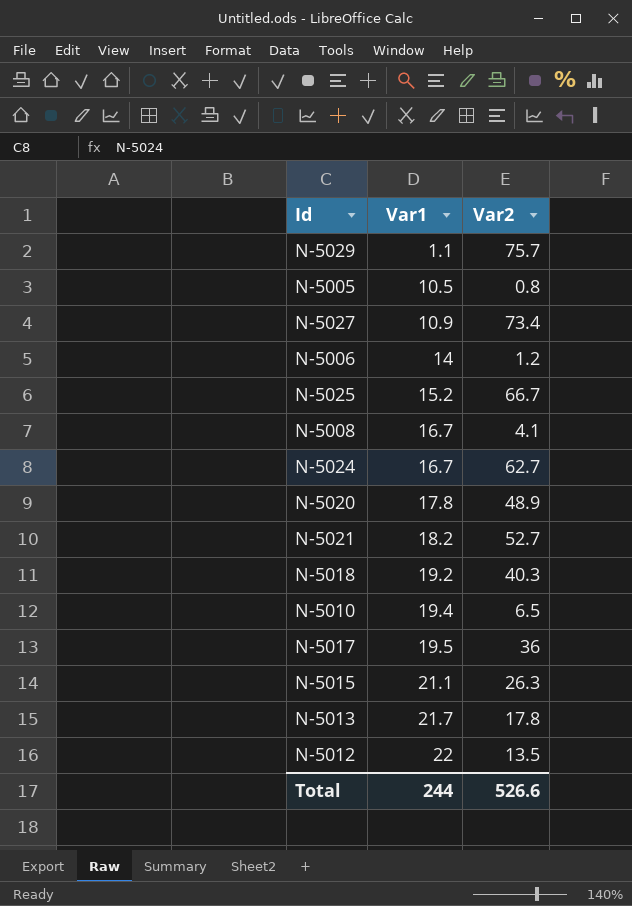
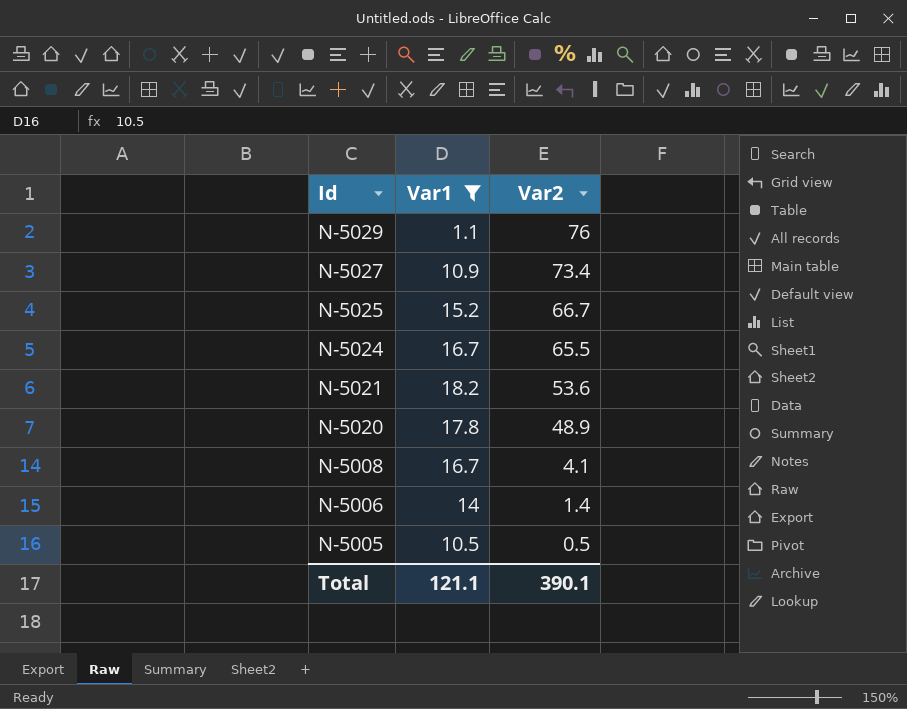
filter: none -> Var1 <= 18.2
row order: Var1 ascending -> Id descending
N-5029 | Var2: 75.7 -> 76
N-5024 | Var2: 62.7 -> 65.5
N-5021 | Var2: 52.7 -> 53.6
N-5006 | Var2: 1.2 -> 1.4
N-5005 | Var2: 0.8 -> 0.5
Total | Var1: 244 -> 121.1
Total | Var2: 526.6 -> 390.1

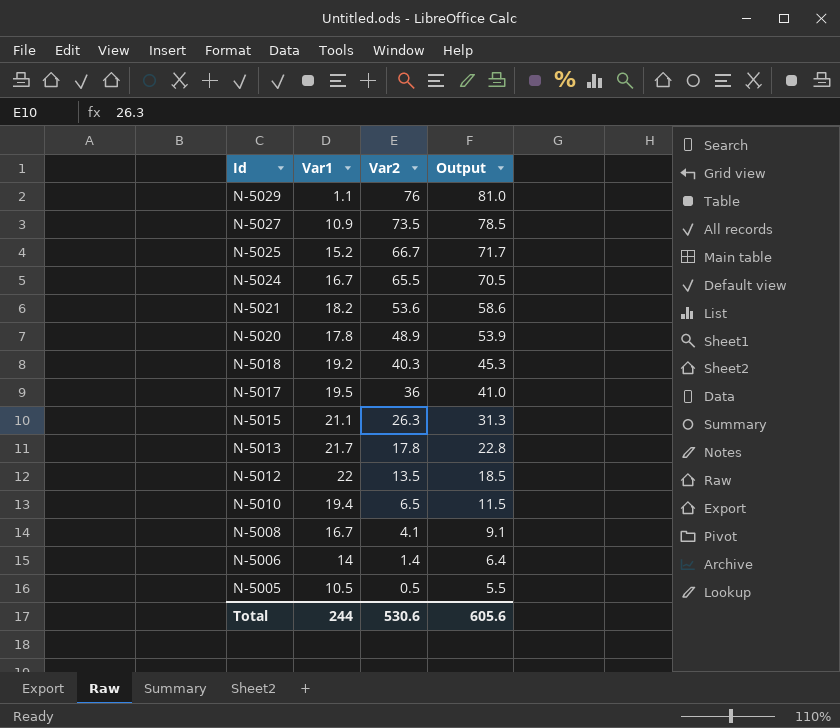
filter: Var1 <= 18.2 -> none
column Output | formula: none -> [Var2] + 5
N-5027 | Var2: 73.4 -> 73.5
Total | Var1: 121.1 -> 244
Total | Var2: 390.1 -> 530.6

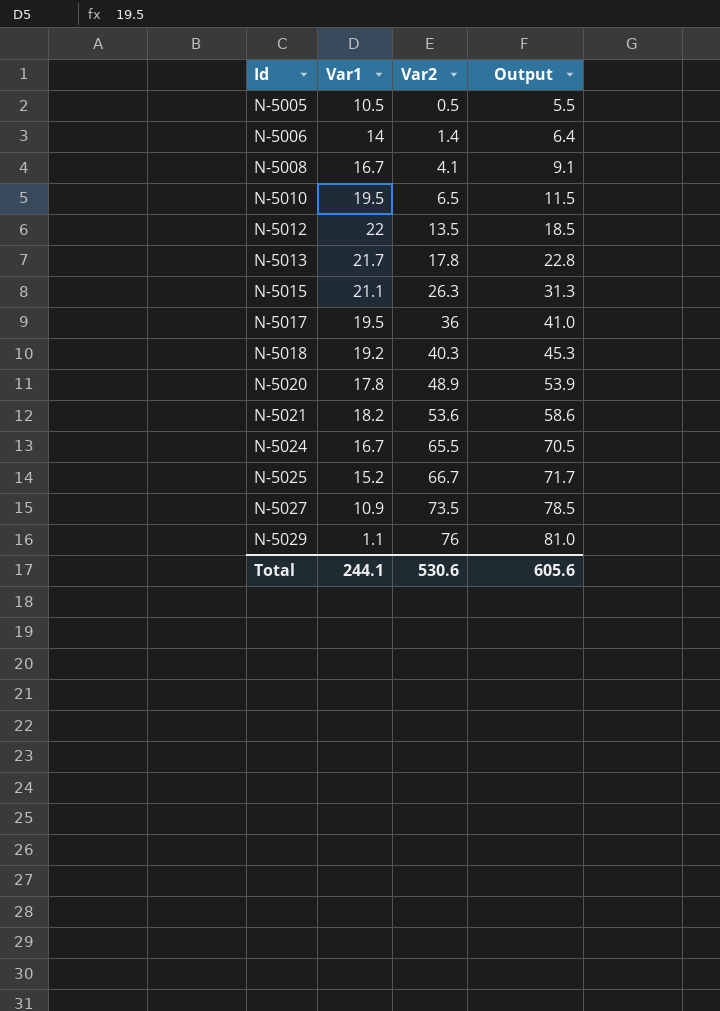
row order: Id descending -> Id ascending
N-5010 | Var1: 19.4 -> 19.5
Total | Var1: 244 -> 244.1

